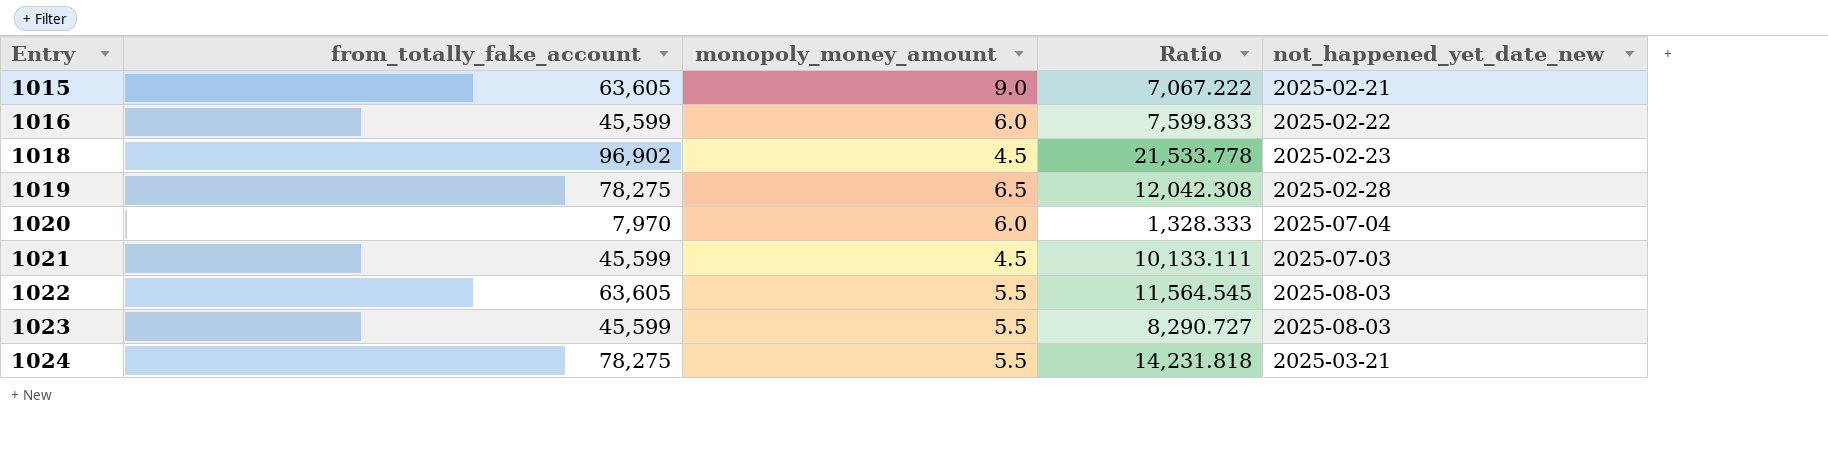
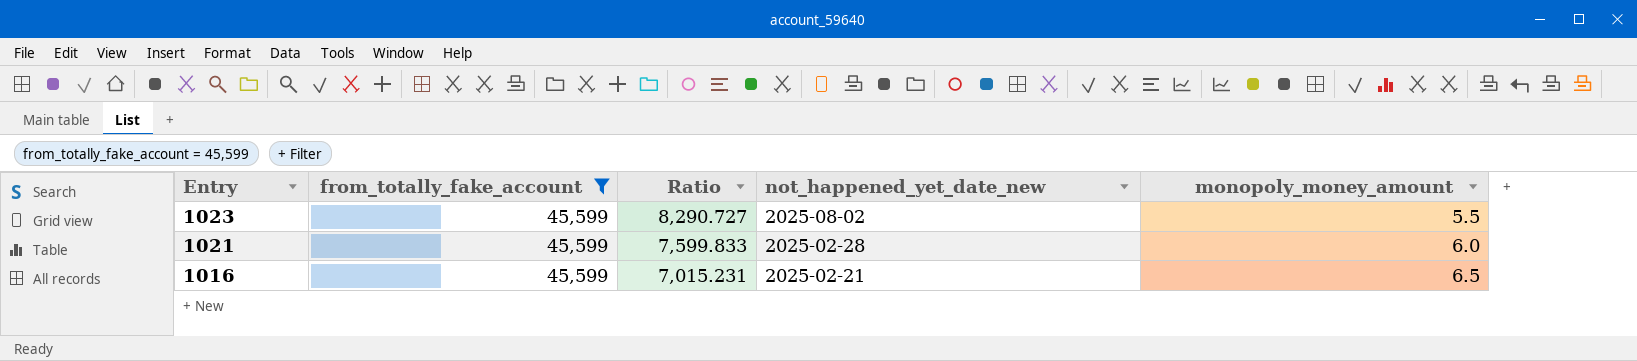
filter: none -> from_totally_fake_account = 45,599
row order: Entry ascending -> Entry descending
column monopoly_money_amount | position: 3 -> 5
1023 | not_happened_yet_date_new: 2025-08-03 -> 2025-08-02
1021 | Ratio: 10,133.111 -> 7,599.833
1021 | not_happened_yet_date_new: 2025-07-03 -> 2025-02-28
1021 | monopoly_money_amount: 4.5 -> 6.0
1016 | Ratio: 7,599.833 -> 7,015.231
1016 | not_happened_yet_date_new: 2025-02-22 -> 2025-02-21
1016 | monopoly_money_amount: 6.0 -> 6.5

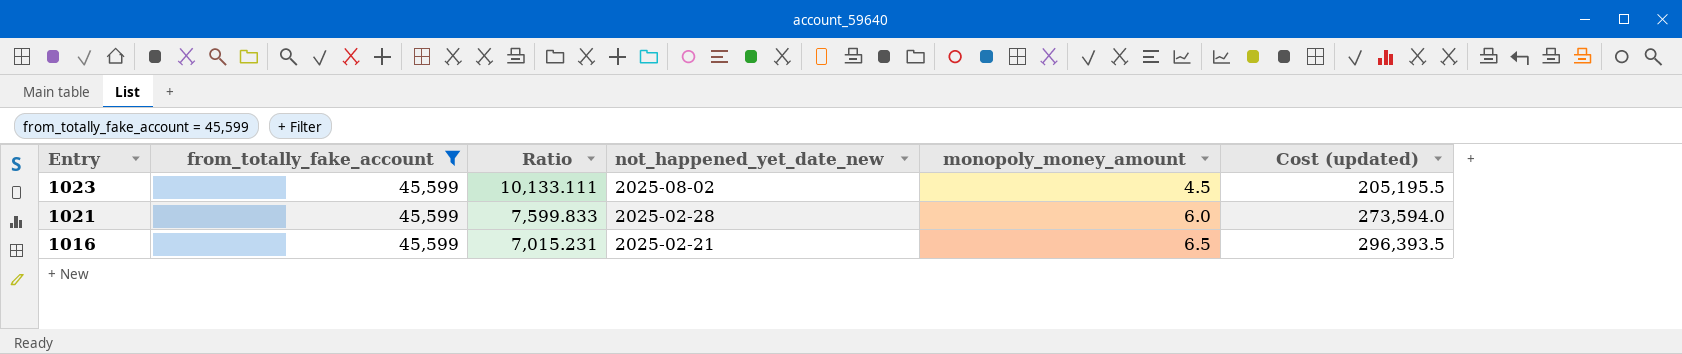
column Cost (updated) | formula: none -> [from_totally_fake_account] * [monopoly_money_amount]
1023 | Ratio: 8,290.727 -> 10,133.111
1023 | monopoly_money_amount: 5.5 -> 4.5

